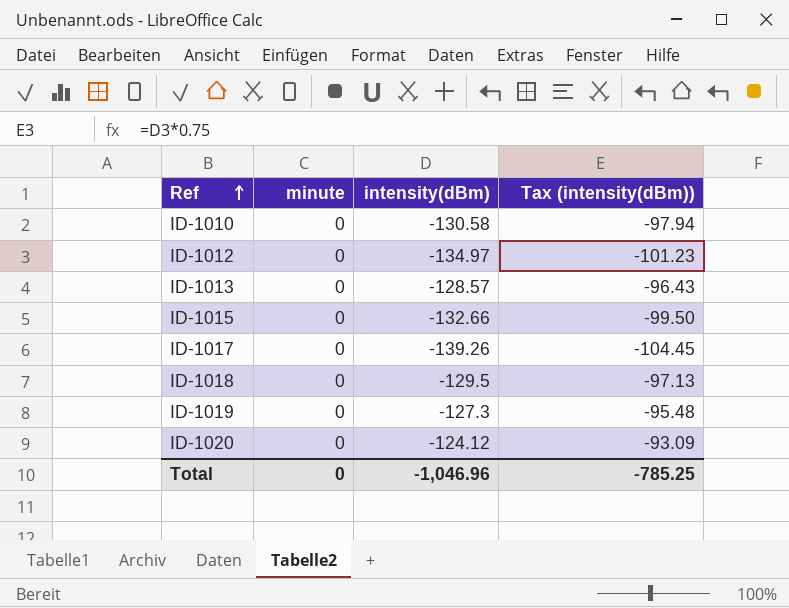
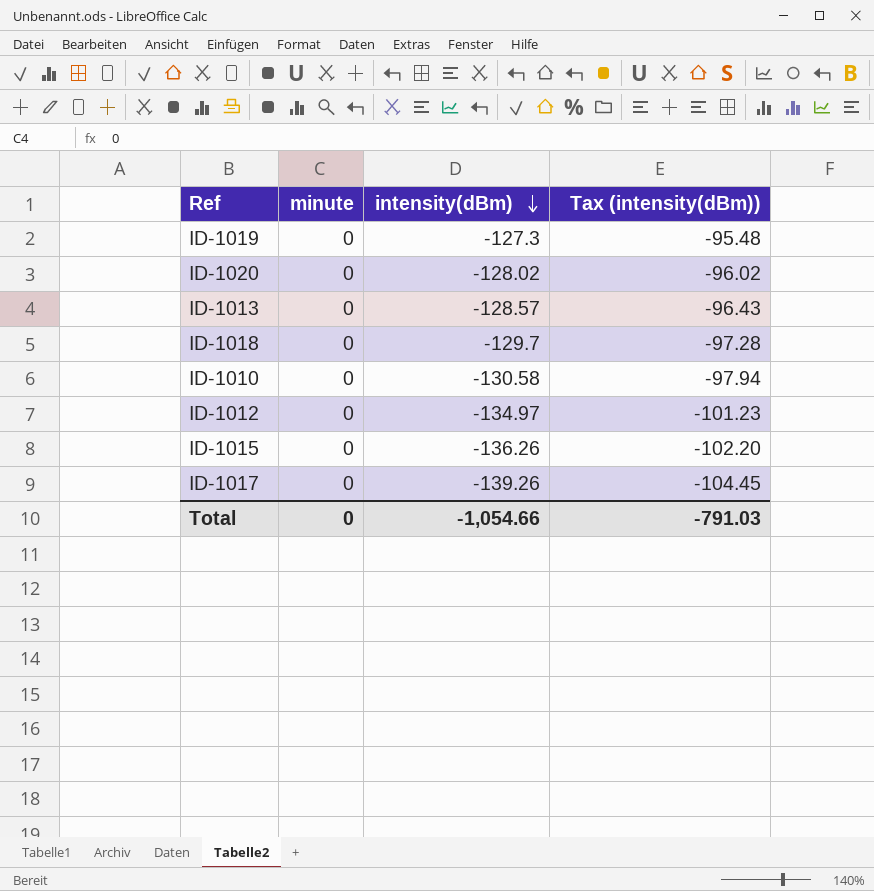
row order: Ref ascending -> intensity(dBm) descending
ID-1020 | intensity(dBm): -124.12 -> -128.02
ID-1020 | Tax (intensity(dBm)): -93.09 -> -96.02
ID-1018 | intensity(dBm): -129.5 -> -129.7
ID-1018 | Tax (intensity(dBm)): -97.13 -> -97.28
ID-1015 | intensity(dBm): -132.66 -> -136.26
ID-1015 | Tax (intensity(dBm)): -99.50 -> -102.20
Total | intensity(dBm): -1,046.96 -> -1,054.66
Total | Tax (intensity(dBm)): -785.25 -> -791.03

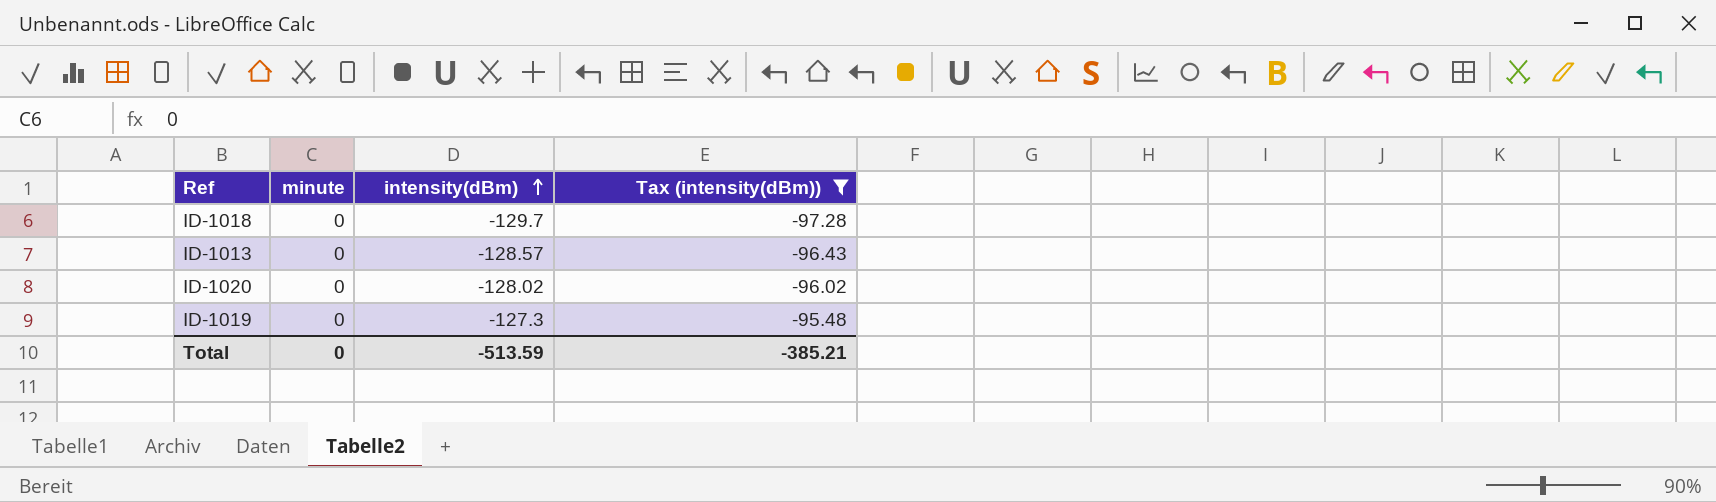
filter: none -> Tax (intensity(dBm)) >= -97.28
row order: intensity(dBm) descending -> intensity(dBm) ascending
Total | intensity(dBm): -1,054.66 -> -513.59
Total | Tax (intensity(dBm)): -791.03 -> -385.21

